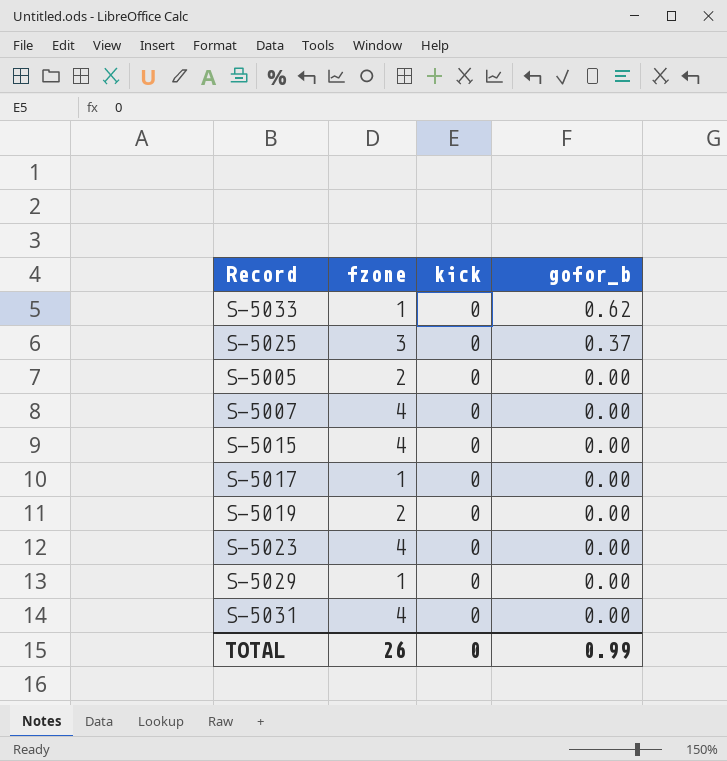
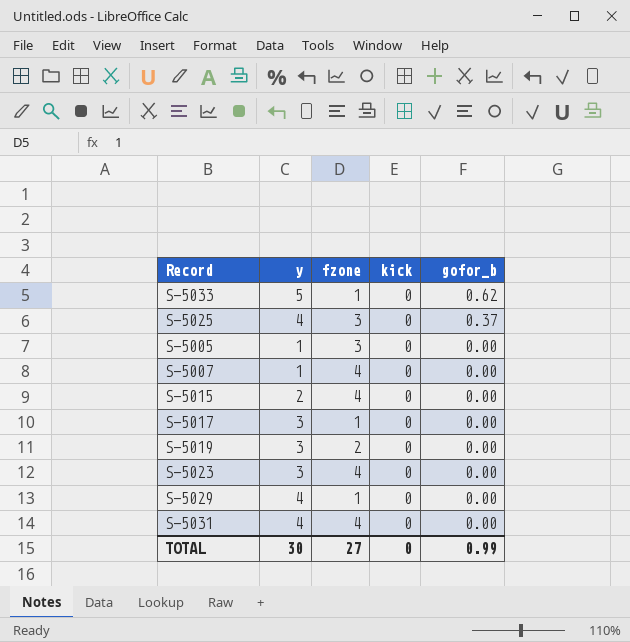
column y | position: none -> 2
S-5005 | fzone: 2 -> 3
TOTAL | fzone: 26 -> 27

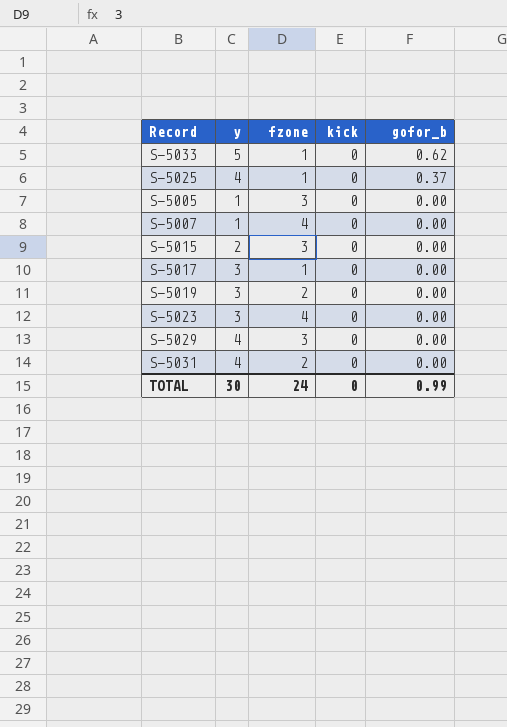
S-5025 | fzone: 3 -> 1
S-5015 | fzone: 4 -> 3
S-5029 | fzone: 1 -> 3
S-5031 | fzone: 4 -> 2
TOTAL | fzone: 27 -> 24

